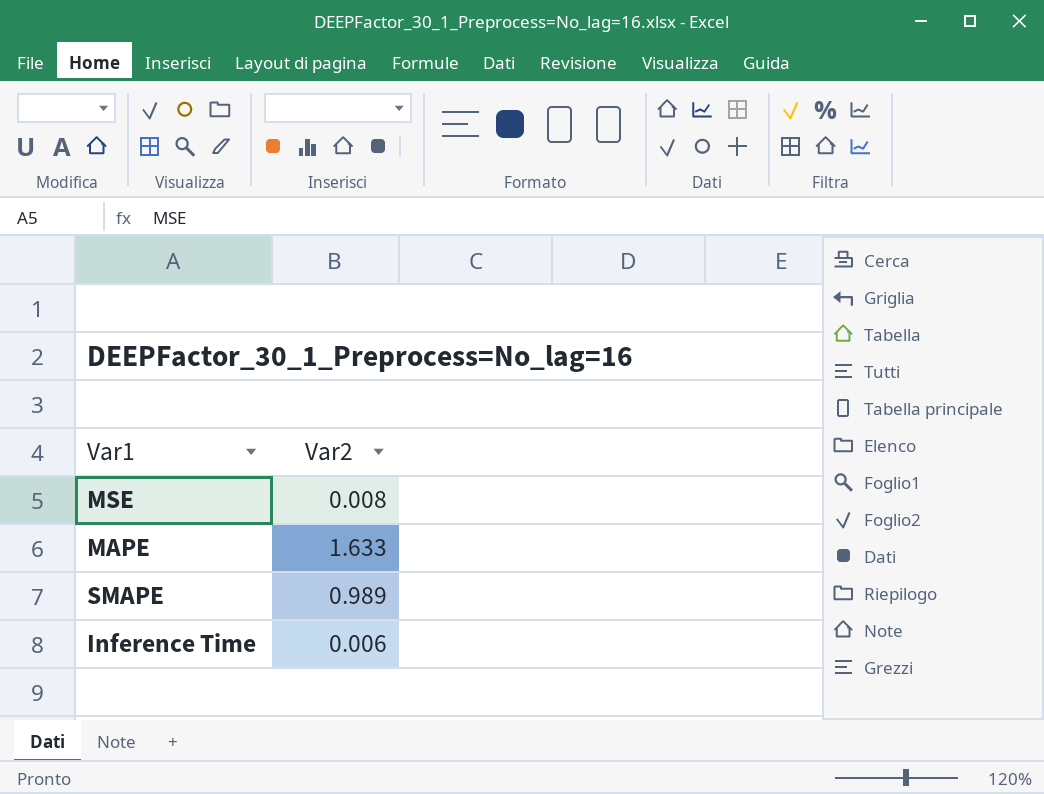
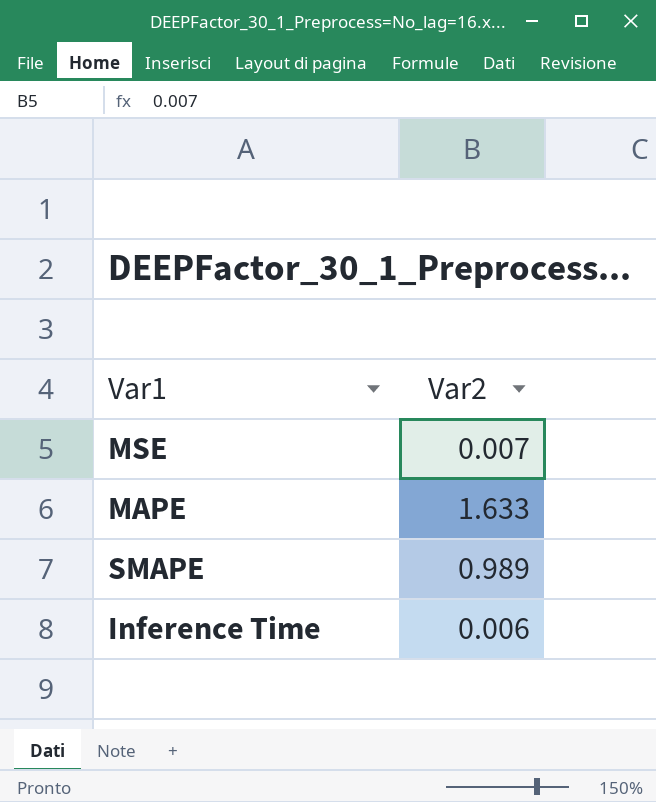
MSE | Var2: 0.008 -> 0.007

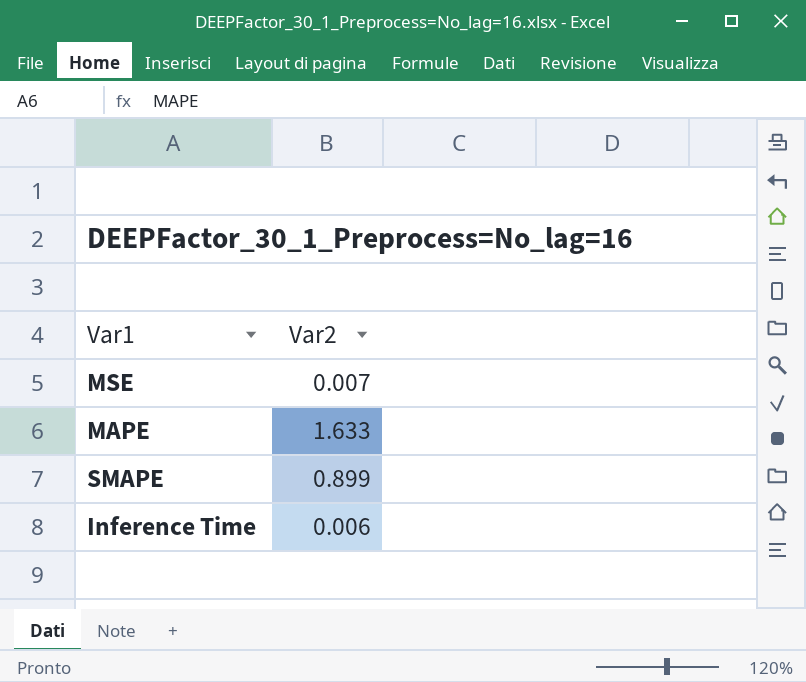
SMAPE | Var2: 0.989 -> 0.899

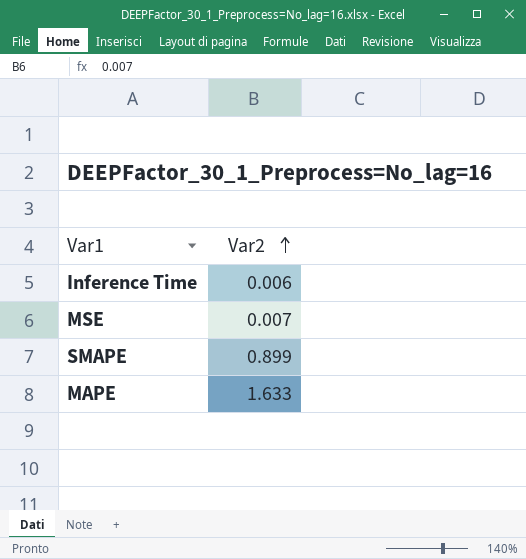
row order: none -> Var2 ascending

